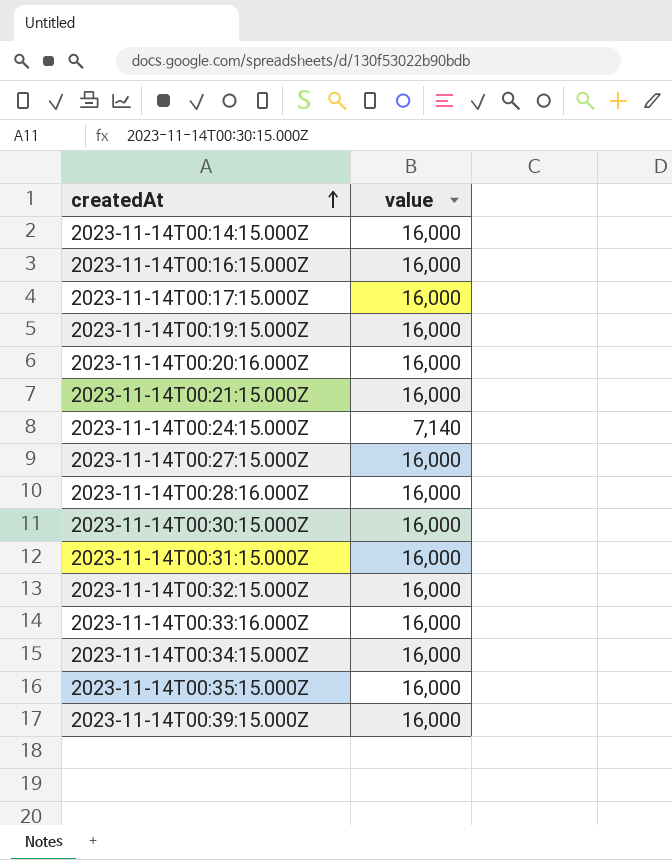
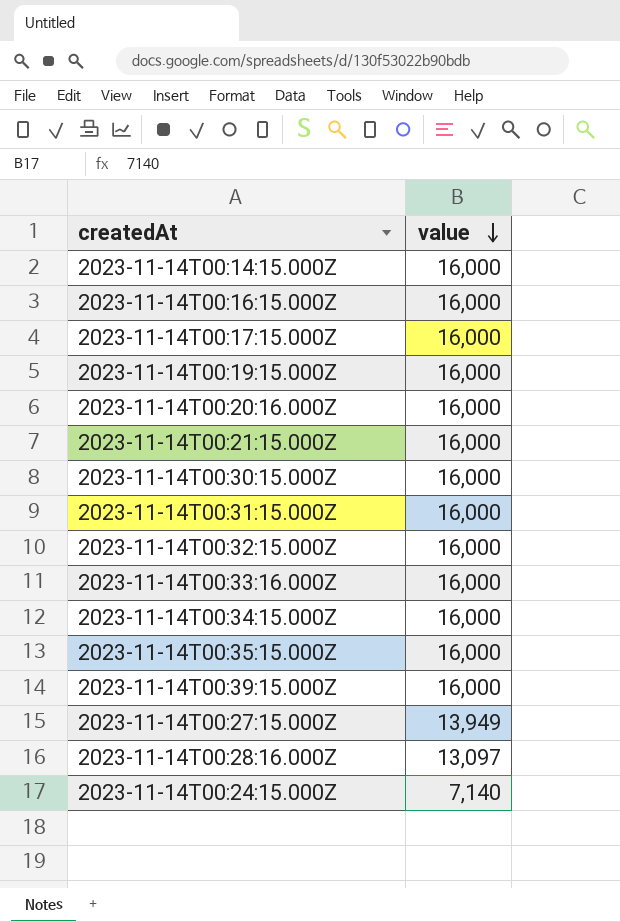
row order: createdAt ascending -> value descending
2023-11-14T00:27:15.000Z | value: 16,000 -> 13,949
2023-11-14T00:28:16.000Z | value: 16,000 -> 13,097

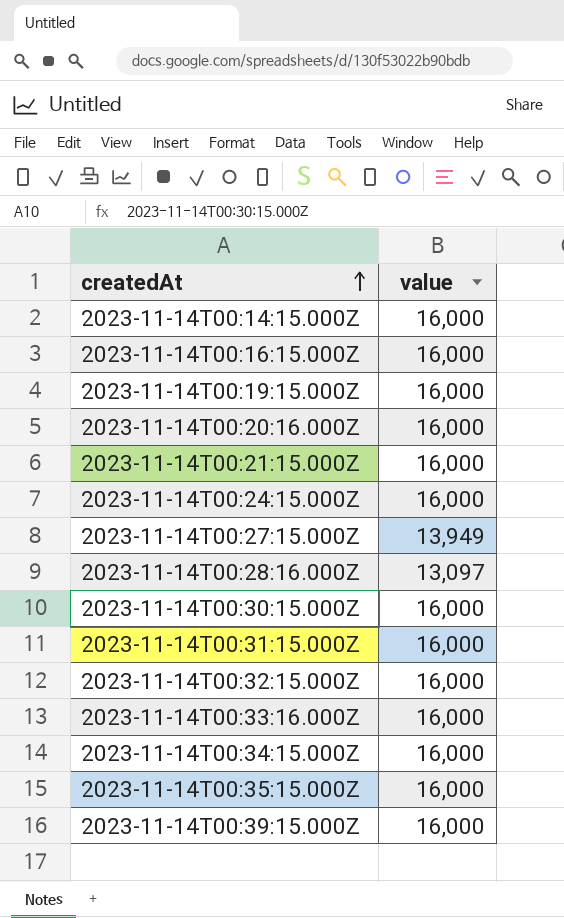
row order: value descending -> createdAt ascending
row 2023-11-14T00:17:15.000Z: 16,000 -> none
2023-11-14T00:24:15.000Z | value: 7,140 -> 16,000

